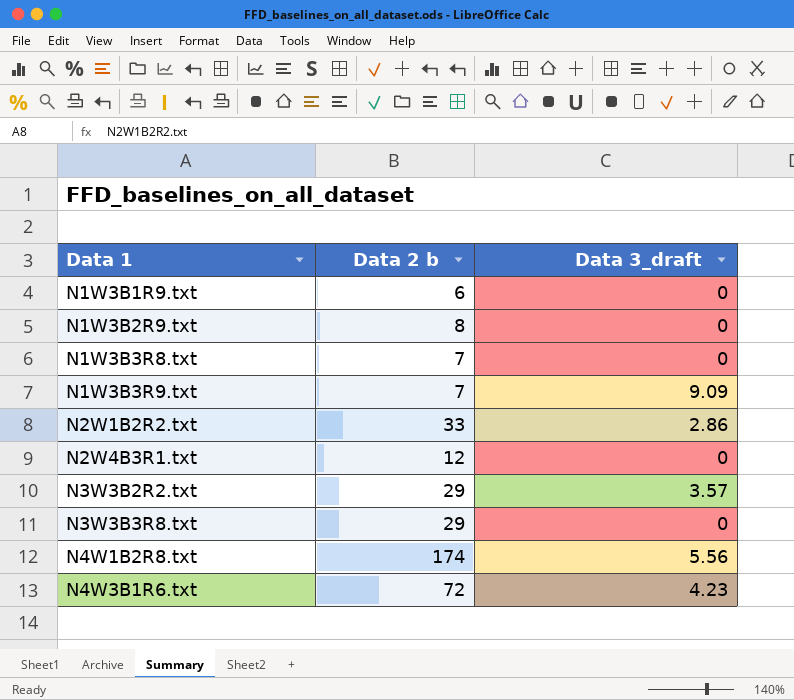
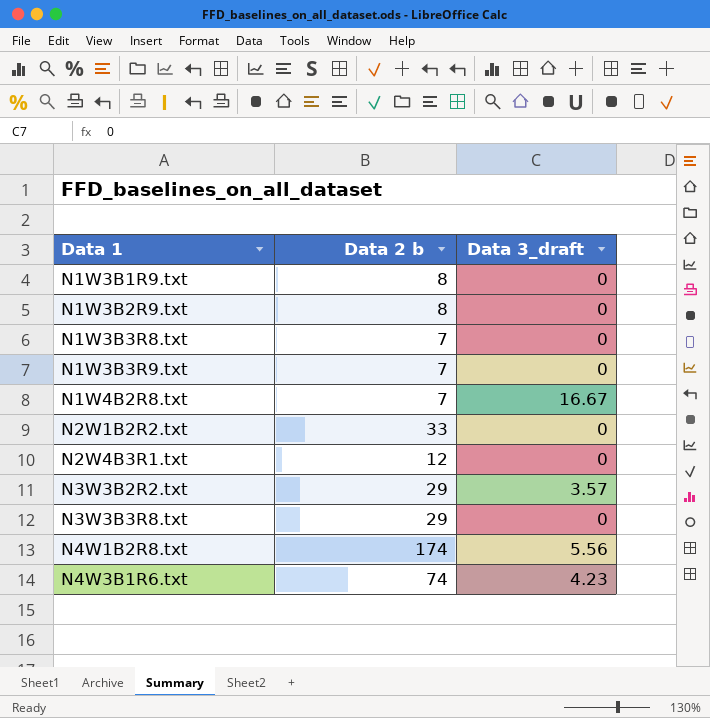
N1W3B1R9.txt | Data 2 b: 6 -> 8
N1W3B3R9.txt | Data 3_draft: 9.09 -> 0
row N1W4B2R8.txt: none -> 7 | 16.67
N2W1B2R2.txt | Data 3_draft: 2.86 -> 0
N4W3B1R6.txt | Data 2 b: 72 -> 74

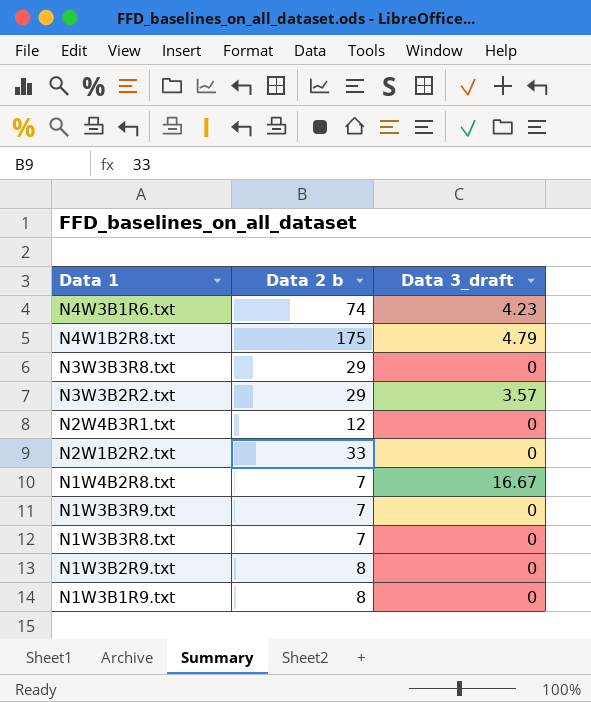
row order: Data 1 ascending -> Data 1 descending
N4W1B2R8.txt | Data 2 b: 174 -> 175
N4W1B2R8.txt | Data 3_draft: 5.56 -> 4.79

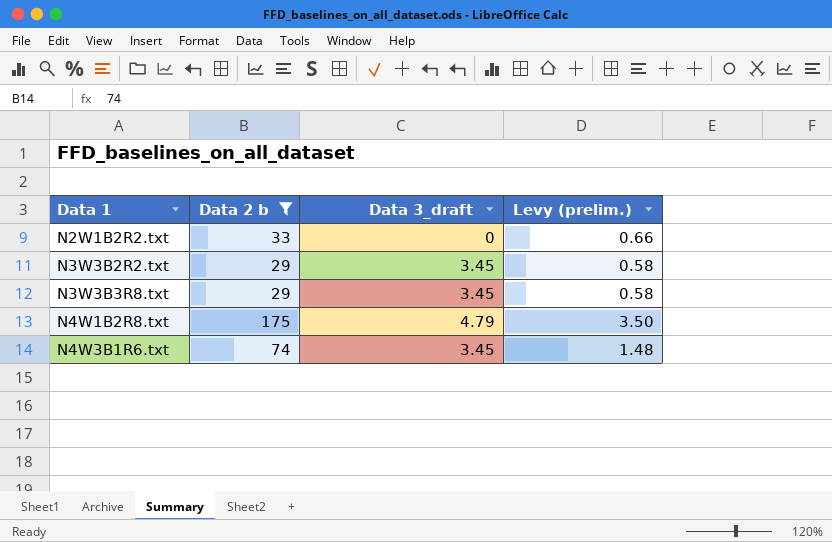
filter: none -> Data 2 b >= 29
row order: Data 1 descending -> Data 1 ascending
column Levy (prelim.) | formula: none -> [Data 2 b] * 0.02
N3W3B2R2.txt | Data 3_draft: 3.57 -> 3.45
N3W3B3R8.txt | Data 3_draft: 0 -> 3.45
N4W3B1R6.txt | Data 3_draft: 4.23 -> 3.45

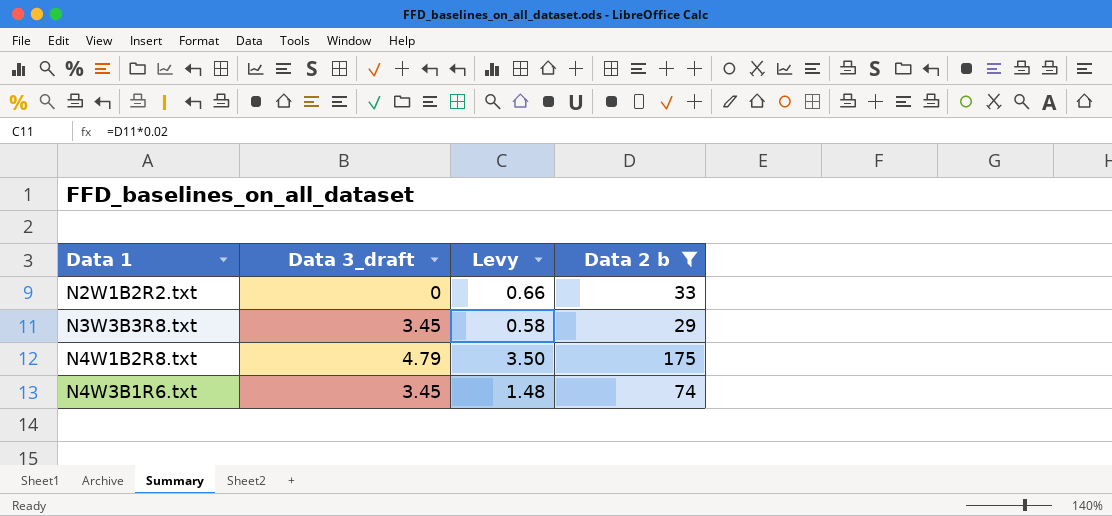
column name: Levy (prelim.) -> Levy
column Data 2 b | position: 2 -> 4
row N3W3B2R2.txt: 29 | 3.45 | 0.58 -> none

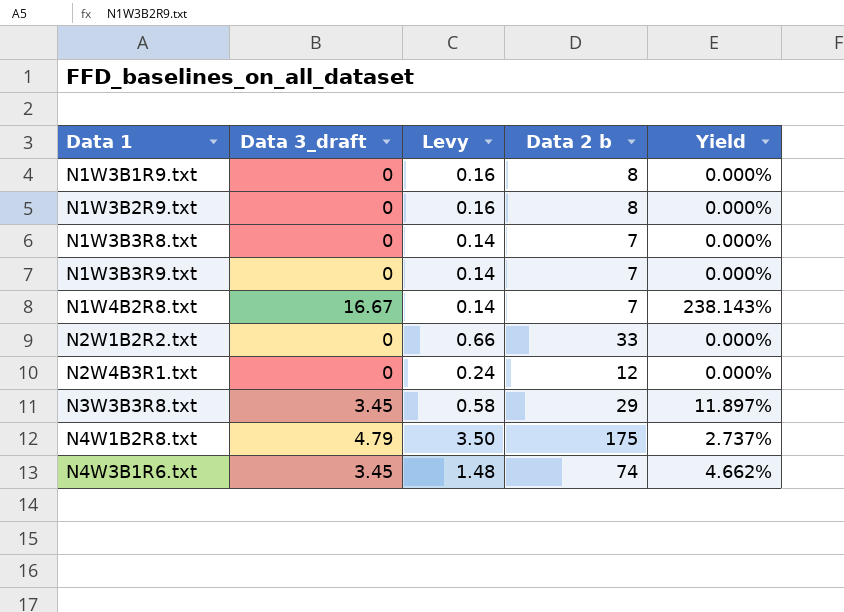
filter: Data 2 b >= 29 -> none
column Yield | formula: none -> [Data 3_draft] / [Data 2 b]

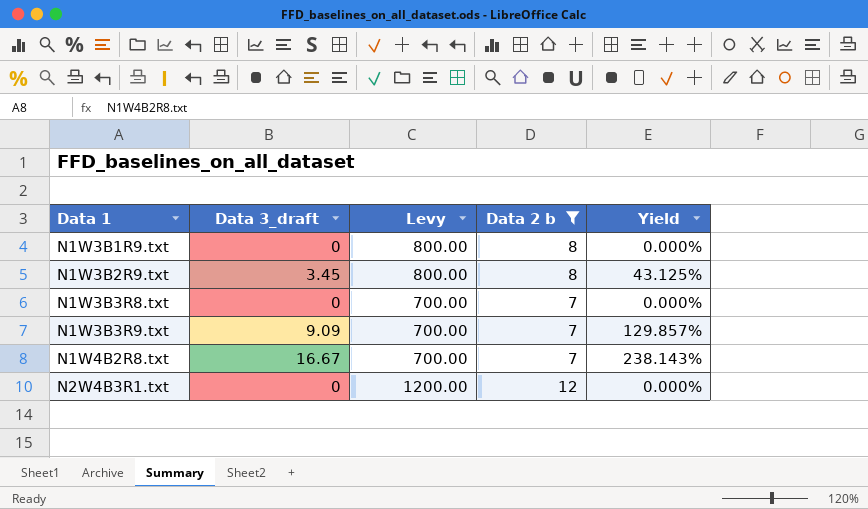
filter: none -> Data 2 b <= 12
column Levy | formula: [Data 2 b] * 0.02 -> [Data 2 b] * 100
N1W3B2R9.txt | Data 3_draft: 0 -> 3.45
N1W3B2R9.txt | Yield: 0.000% -> 43.125%
N1W3B3R9.txt | Data 3_draft: 0 -> 9.09
N1W3B3R9.txt | Yield: 0.000% -> 129.857%

